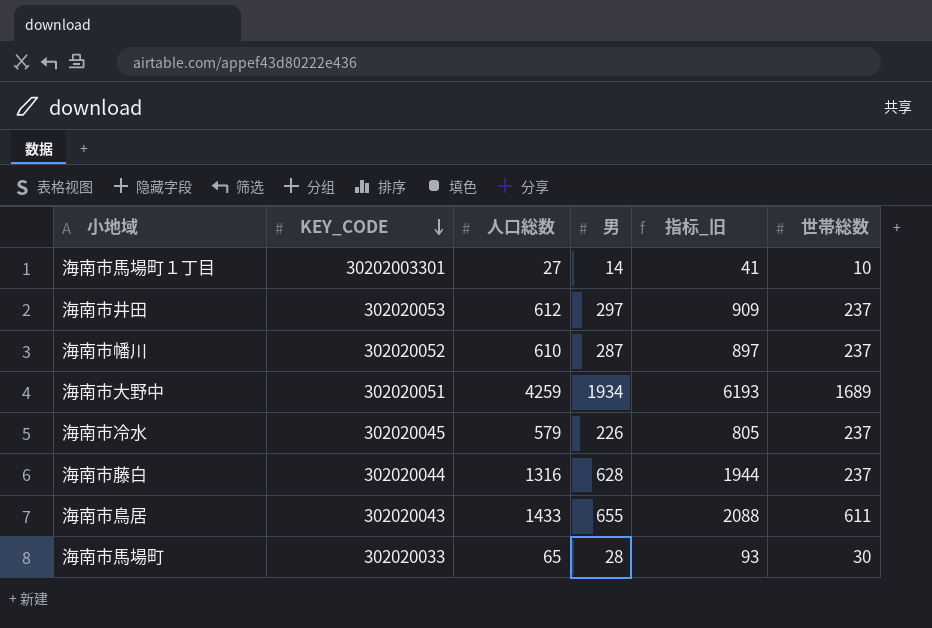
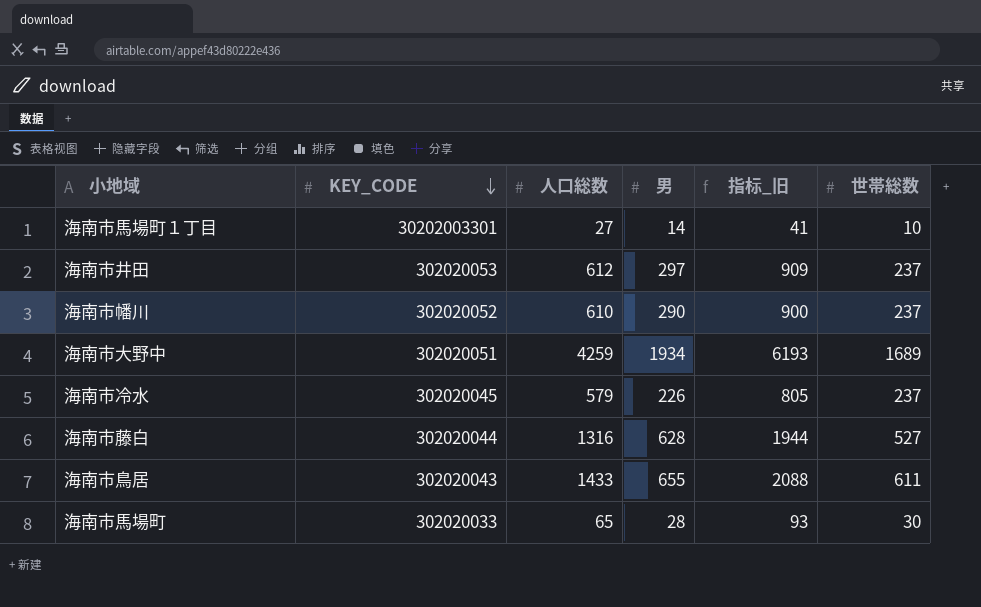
海南市幡川 | 男: 287 -> 290
海南市幡川 | 指标_旧: 897 -> 900
海南市藤白 | 世帯総数: 237 -> 527

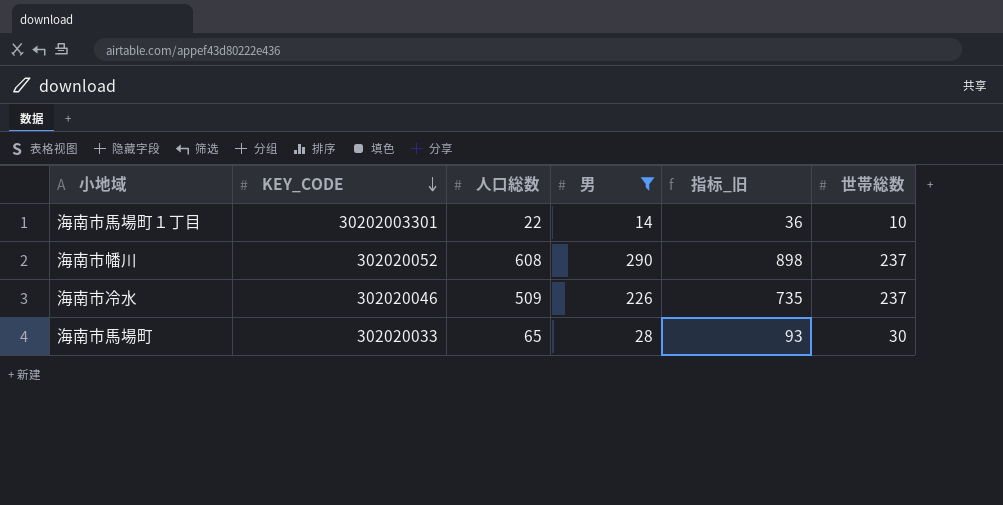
filter: none -> 男 <= 290
海南市馬場町１丁目 | 人口総数: 27 -> 22
海南市馬場町１丁目 | 指标_旧: 41 -> 36
海南市幡川 | 人口総数: 610 -> 608
海南市幡川 | 指标_旧: 900 -> 898
海南市冷水 | KEY_CODE: 302020045 -> 302020046
海南市冷水 | 人口総数: 579 -> 509
海南市冷水 | 指标_旧: 805 -> 735

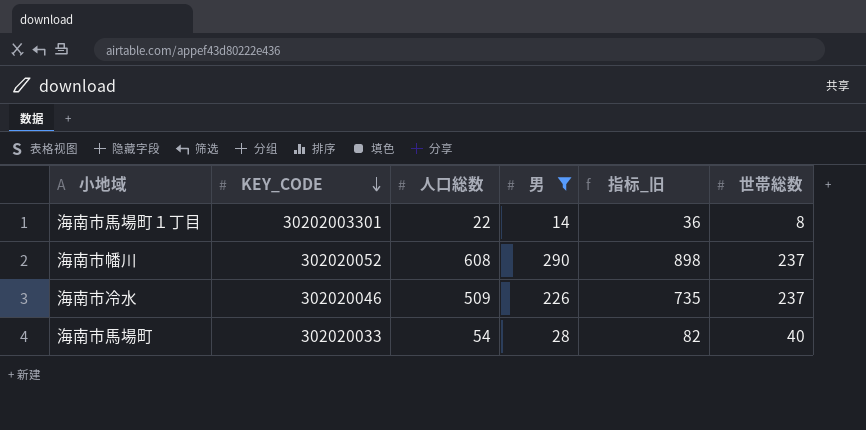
海南市馬場町１丁目 | 世帯総数: 10 -> 8
海南市馬場町 | 人口総数: 65 -> 54
海南市馬場町 | 指标_旧: 93 -> 82
海南市馬場町 | 世帯総数: 30 -> 40

